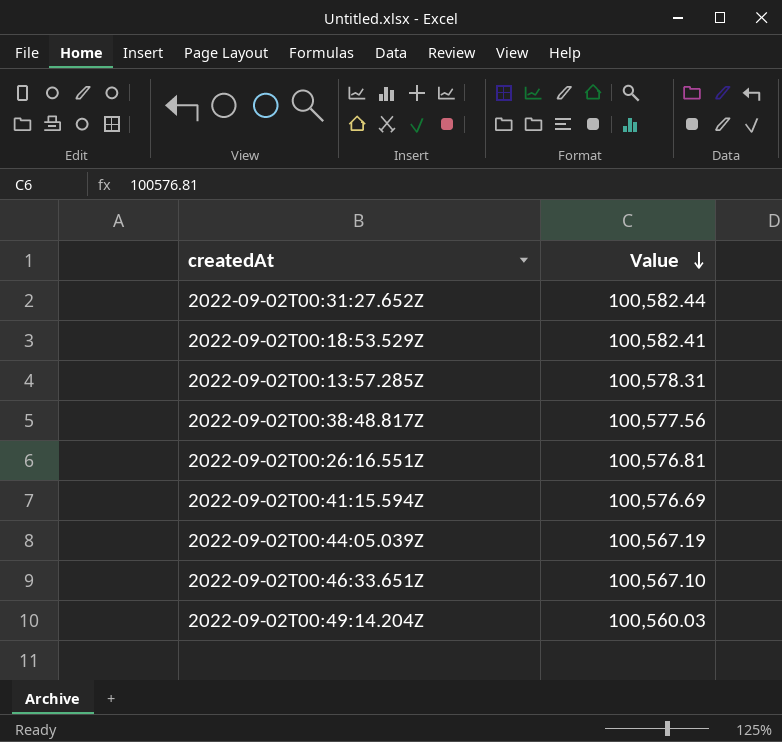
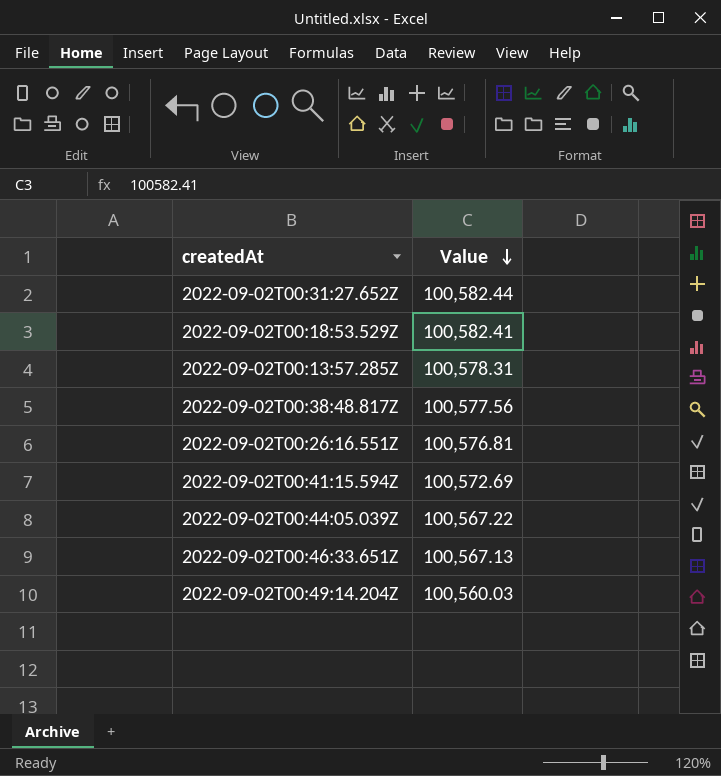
2022-09-02T00:41:15.594Z | Value: 100,576.69 -> 100,572.69
2022-09-02T00:44:05.039Z | Value: 100,567.19 -> 100,567.22
2022-09-02T00:46:33.651Z | Value: 100,567.10 -> 100,567.13

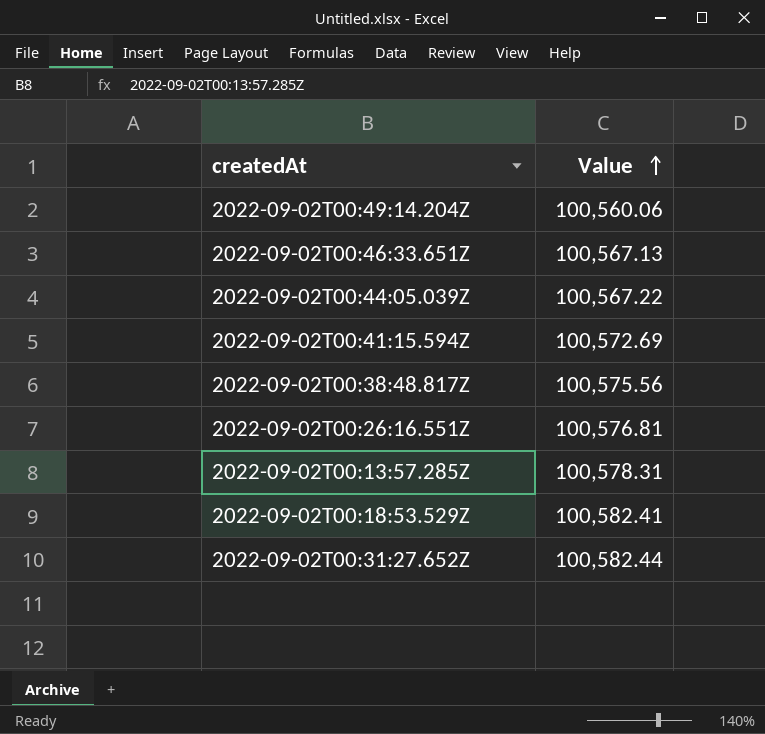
row order: Value descending -> Value ascending
2022-09-02T00:49:14.204Z | Value: 100,560.03 -> 100,560.06
2022-09-02T00:38:48.817Z | Value: 100,577.56 -> 100,575.56

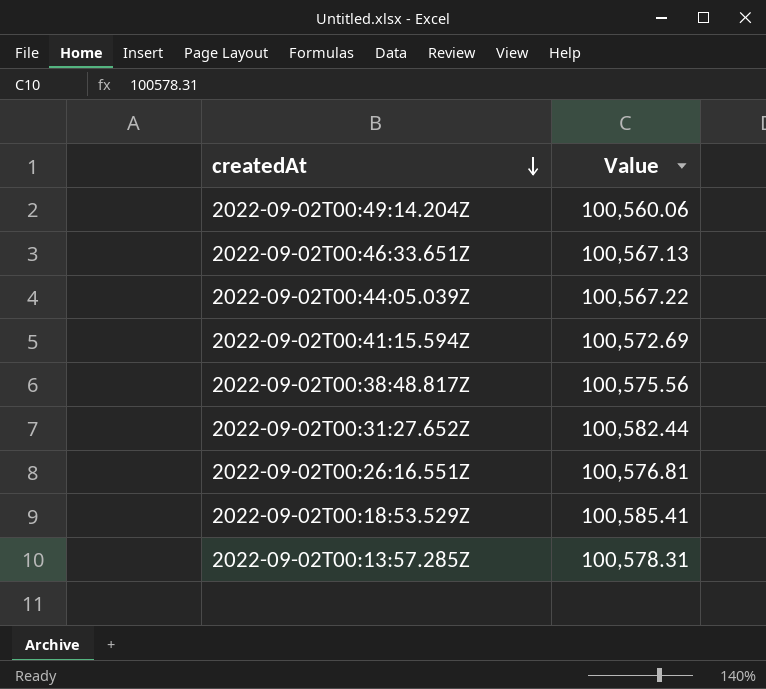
row order: Value ascending -> createdAt descending
2022-09-02T00:18:53.529Z | Value: 100,582.41 -> 100,585.41

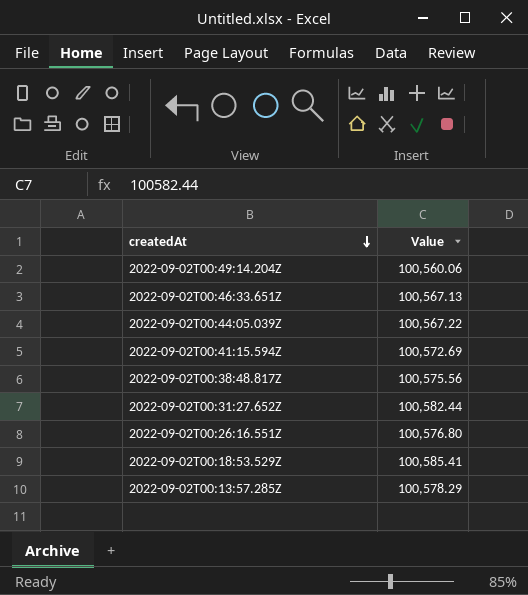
2022-09-02T00:26:16.551Z | Value: 100,576.81 -> 100,576.80
2022-09-02T00:13:57.285Z | Value: 100,578.31 -> 100,578.29

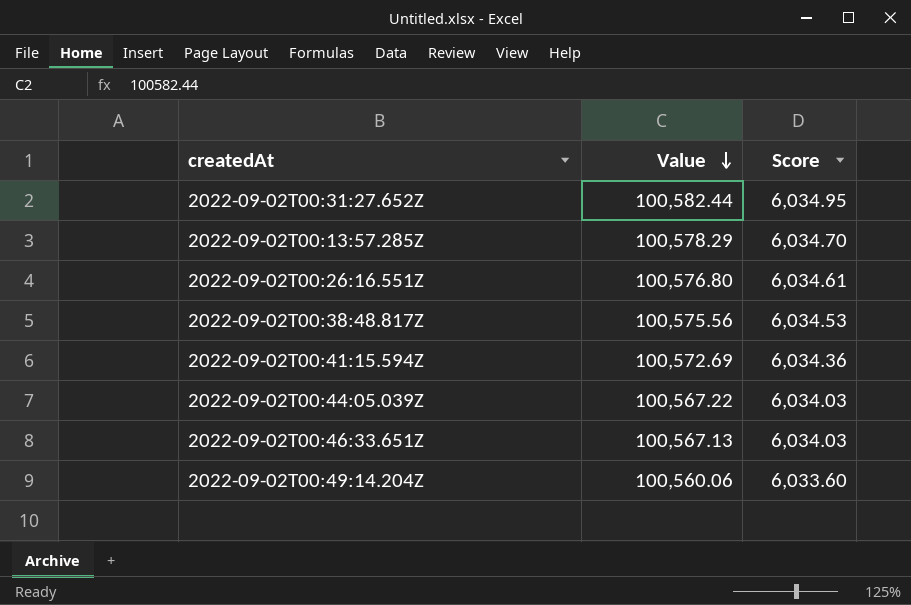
row order: createdAt descending -> Value descending
column Score | formula: none -> [Value] * 0.06
row 2022-09-02T00:18:53.529Z: 100,585.41 -> none

